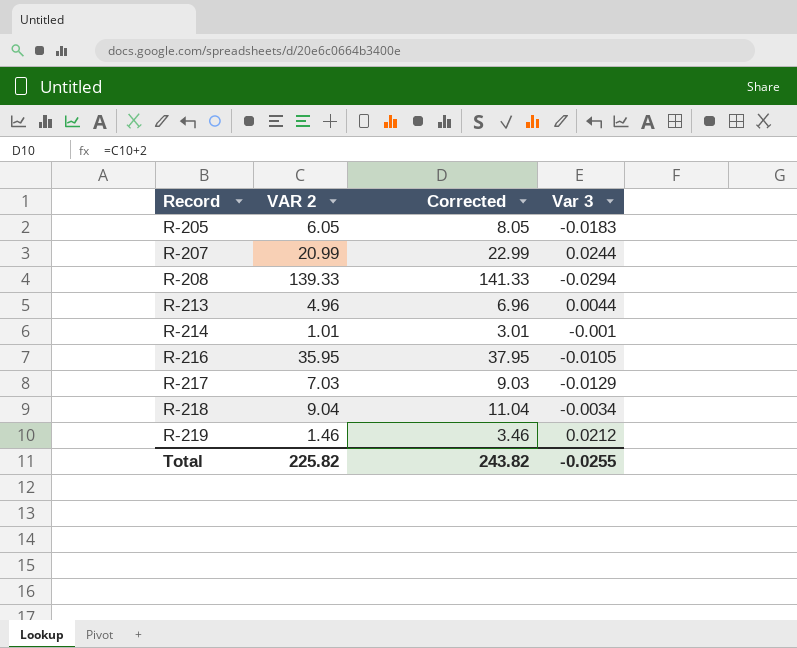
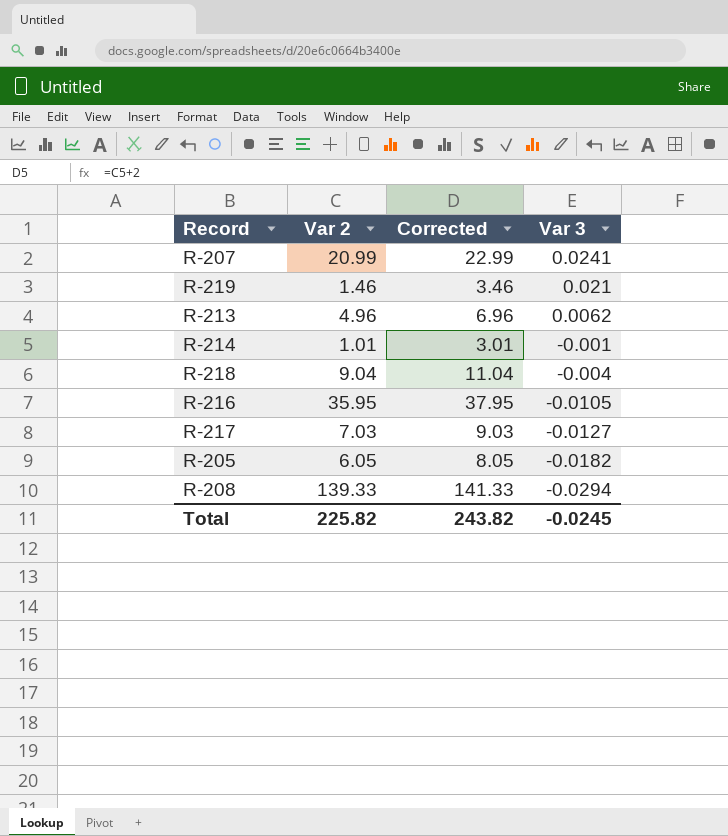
row order: Record ascending -> Var 3 descending
column name: VAR 2 -> Var 2
R-207 | Var 3: 0.0244 -> 0.0241
R-219 | Var 3: 0.0212 -> 0.021
R-213 | Var 3: 0.0044 -> 0.0062
R-218 | Var 3: -0.0034 -> -0.004
R-217 | Var 3: -0.0129 -> -0.0127
R-205 | Var 3: -0.0183 -> -0.0182
Total | Var 3: -0.0255 -> -0.0245

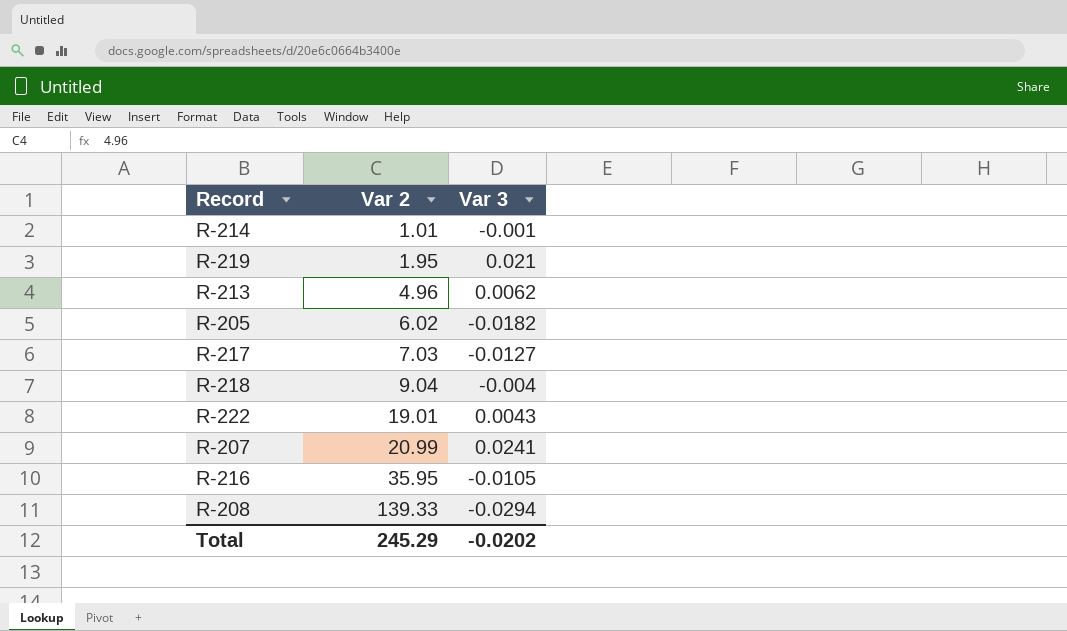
row order: Var 3 descending -> Var 2 ascending
column Corrected | formula: [Var 2] + 2 -> none
R-219 | Var 2: 1.46 -> 1.95
R-205 | Var 2: 6.05 -> 6.02
row R-222: none -> 19.01 | 0.0043
Total | Var 2: 225.82 -> 245.29
Total | Var 3: -0.0245 -> -0.0202

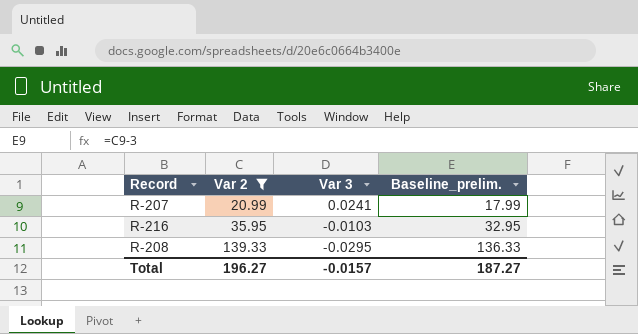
filter: none -> Var 2 >= 20.99
column Baseline_prelim. | formula: none -> [Var 2] - 3
R-216 | Var 3: -0.0105 -> -0.0103
R-208 | Var 3: -0.0294 -> -0.0295
Total | Var 2: 245.29 -> 196.27
Total | Var 3: -0.0202 -> -0.0157

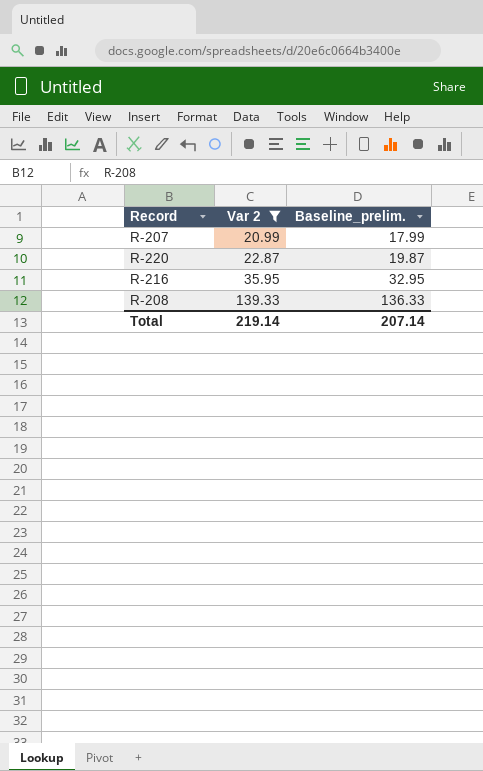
column Var 3 | position: 3 -> none
row R-220: none -> 22.87 | 19.87
Total | Var 2: 196.27 -> 219.14
Total | Baseline_prelim.: 187.27 -> 207.14

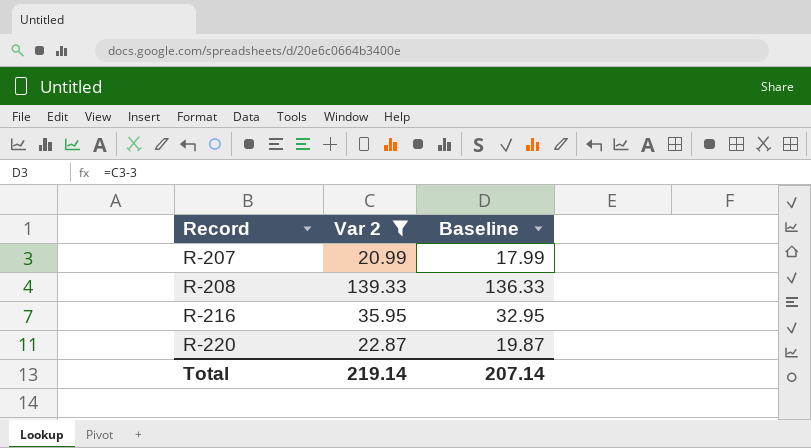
row order: Var 2 ascending -> Record ascending
column name: Baseline_prelim. -> Baseline

